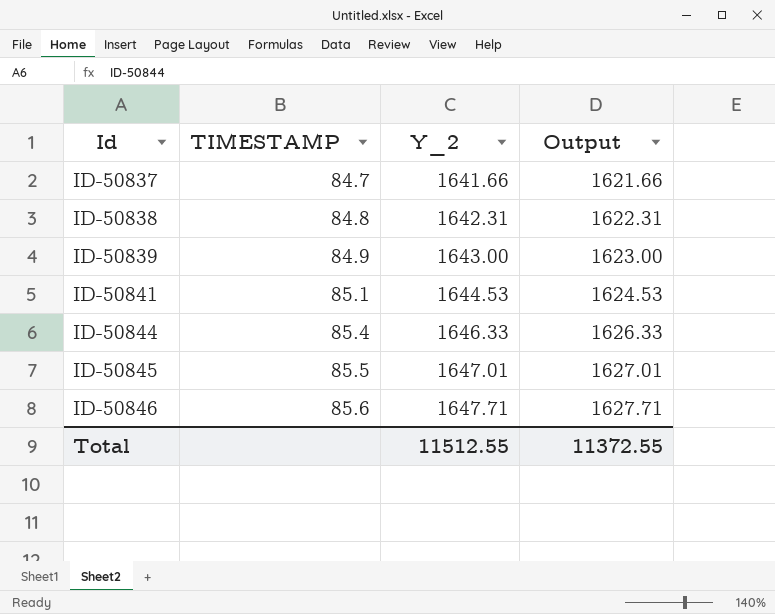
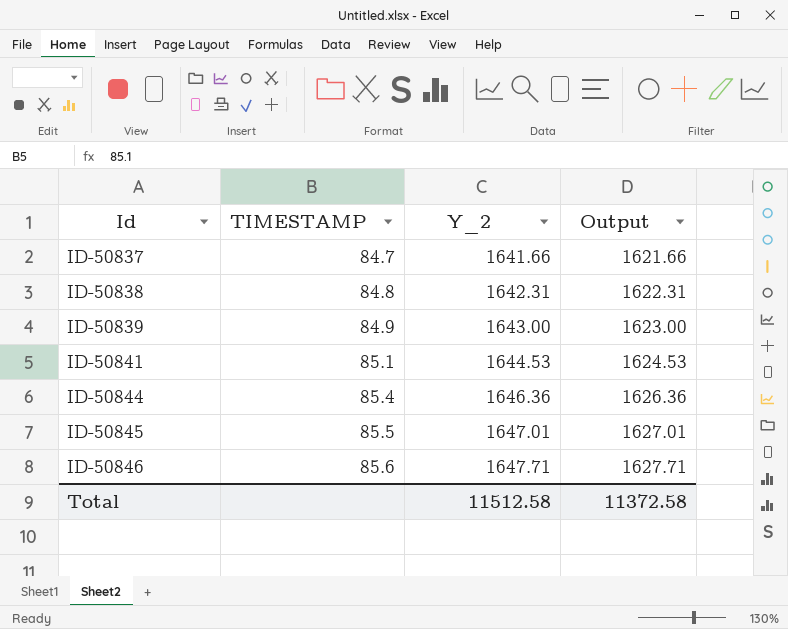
ID-50844 | Y_2: 1646.33 -> 1646.36
ID-50844 | Output: 1626.33 -> 1626.36
Total | Y_2: 11512.55 -> 11512.58
Total | Output: 11372.55 -> 11372.58

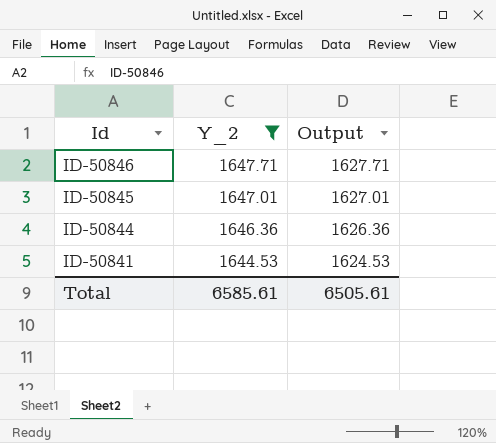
filter: none -> Y_2 >= 1644.53
row order: Id ascending -> Id descending
column TIMESTAMP | position: 2 -> none
Total | Y_2: 11512.58 -> 6585.61
Total | Output: 11372.58 -> 6505.61

